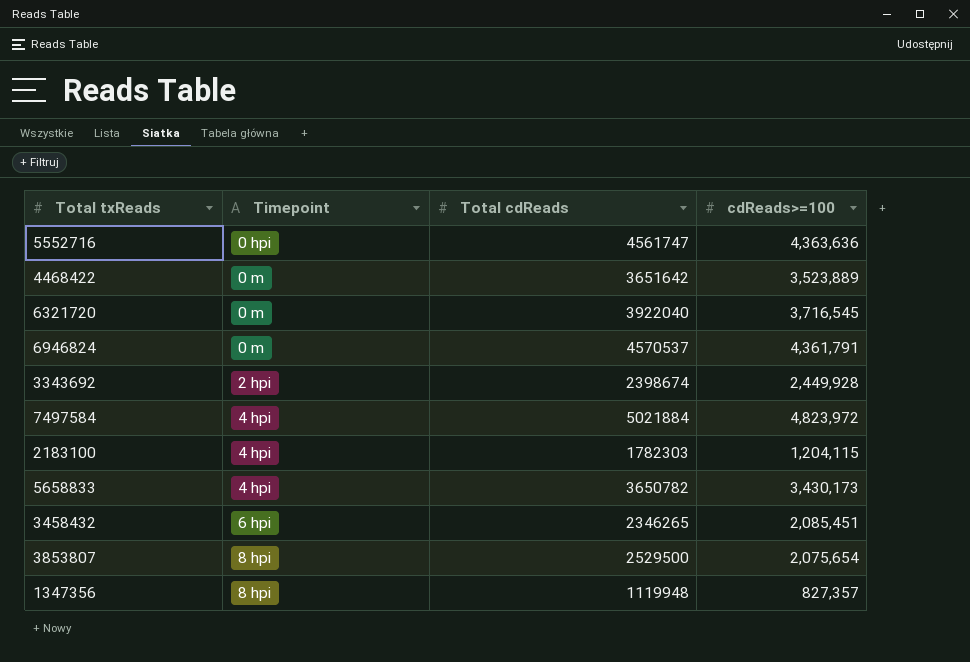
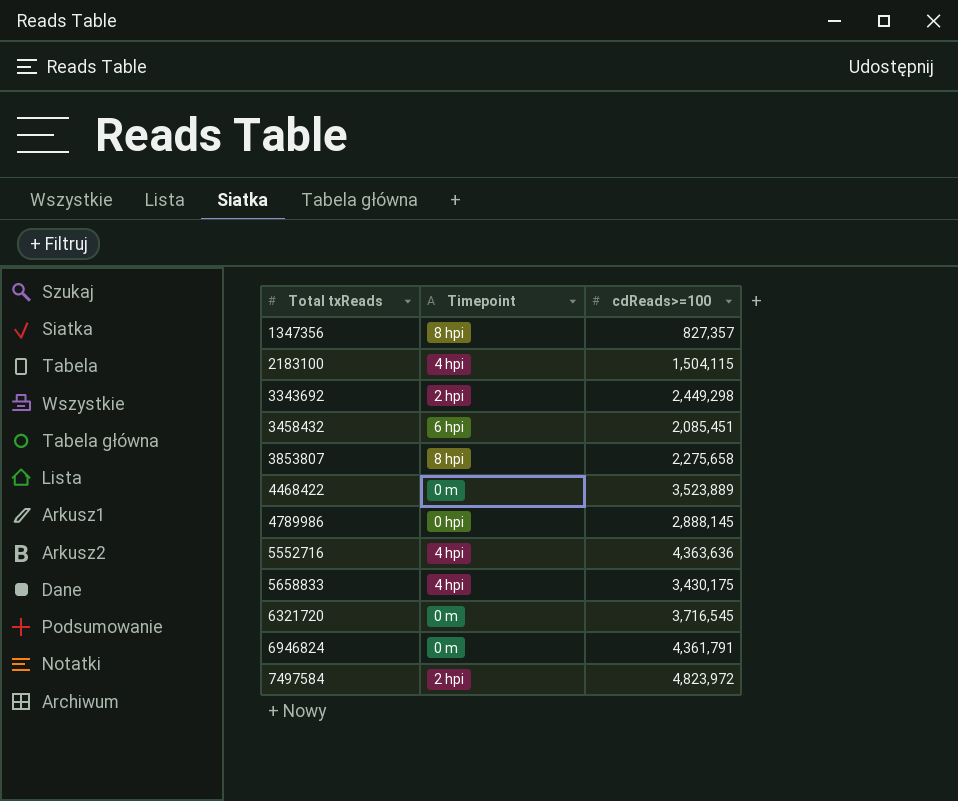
row order: Timepoint ascending -> Total txReads ascending
column Total cdReads | position: 3 -> none
2183100 | cdReads>=100: 1,204,115 -> 1,504,115
3343692 | cdReads>=100: 2,449,928 -> 2,449,298
3853807 | cdReads>=100: 2,075,654 -> 2,275,658
row 4789986: none -> 0 hpi | 2,888,145
5552716 | Timepoint: 0 hpi -> 4 hpi
5658833 | cdReads>=100: 3,430,173 -> 3,430,175
7497584 | Timepoint: 4 hpi -> 2 hpi

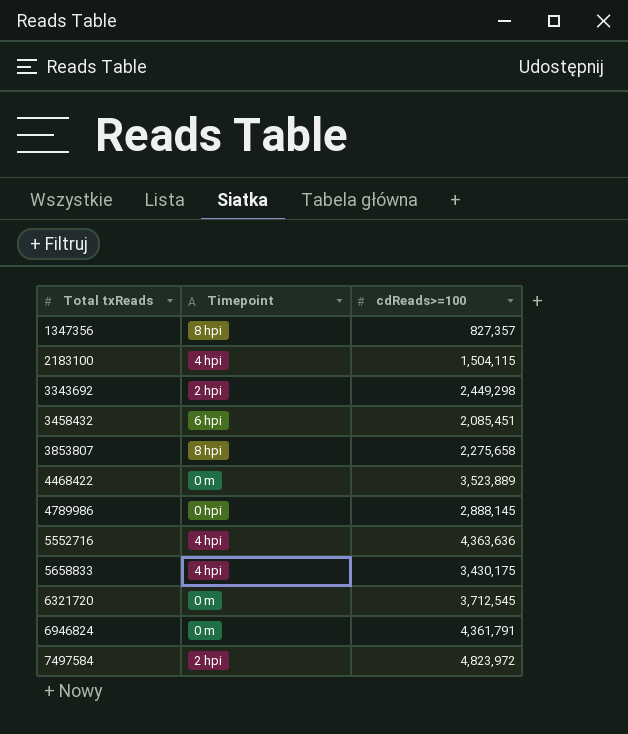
6321720 | cdReads>=100: 3,716,545 -> 3,712,545

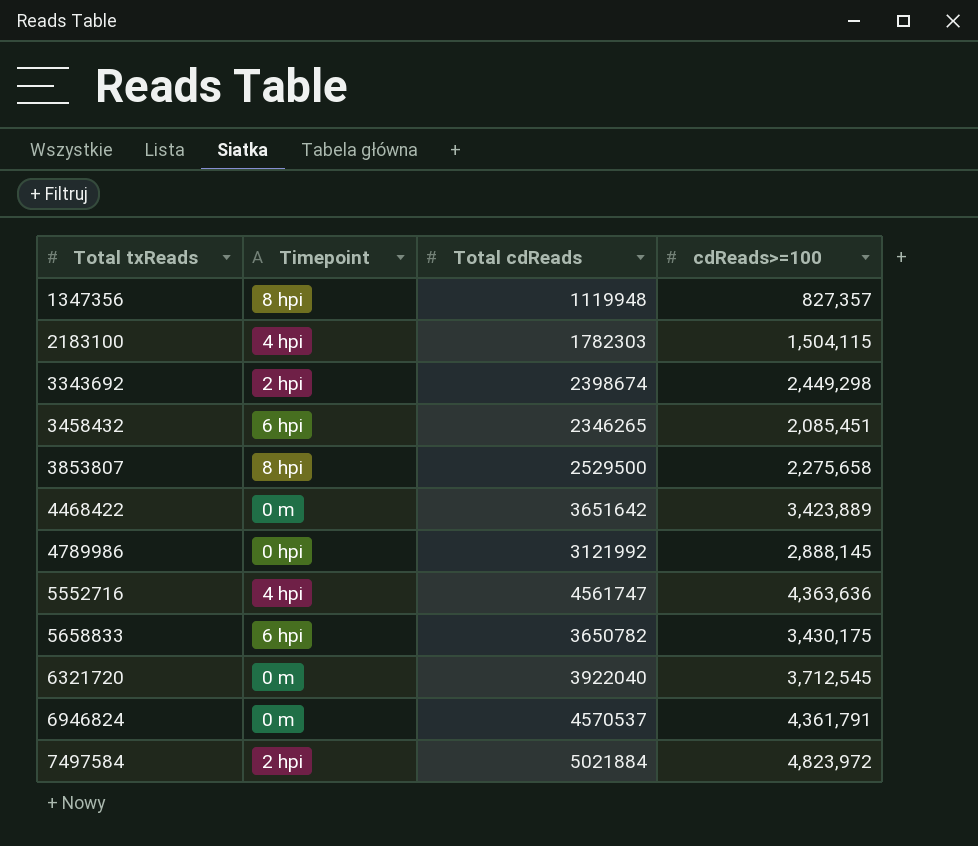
column Total cdReads | position: none -> 3
4468422 | cdReads>=100: 3,523,889 -> 3,423,889
5658833 | Timepoint: 4 hpi -> 6 hpi

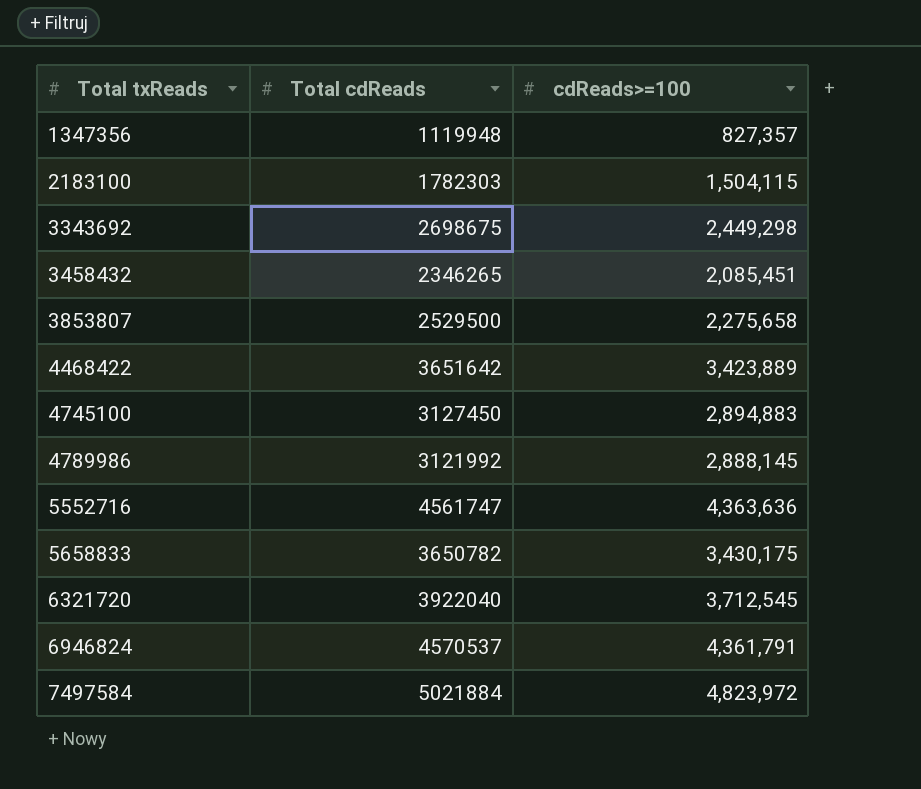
column Timepoint | position: 2 -> none
3343692 | Total cdReads: 2398674 -> 2698675
row 4745100: none -> 3127450 | 2,894,883

